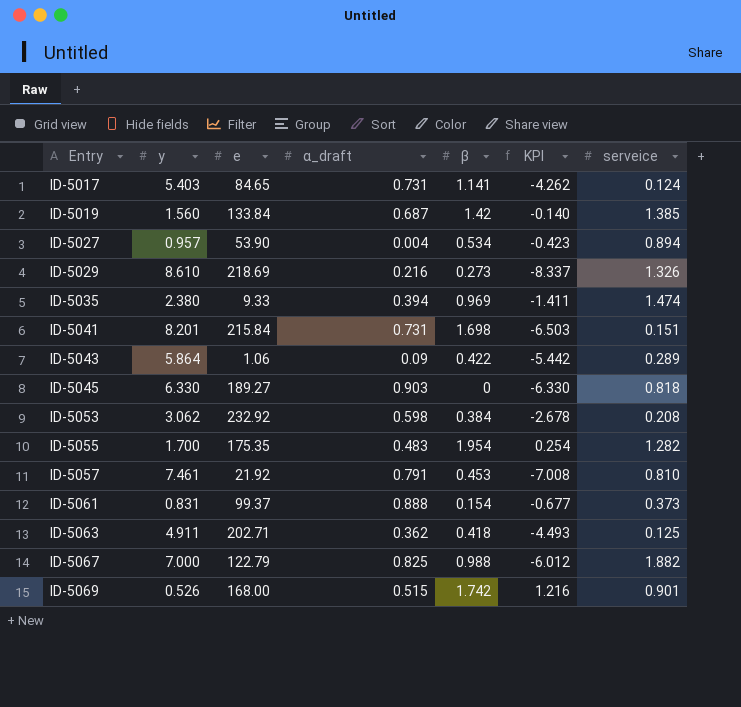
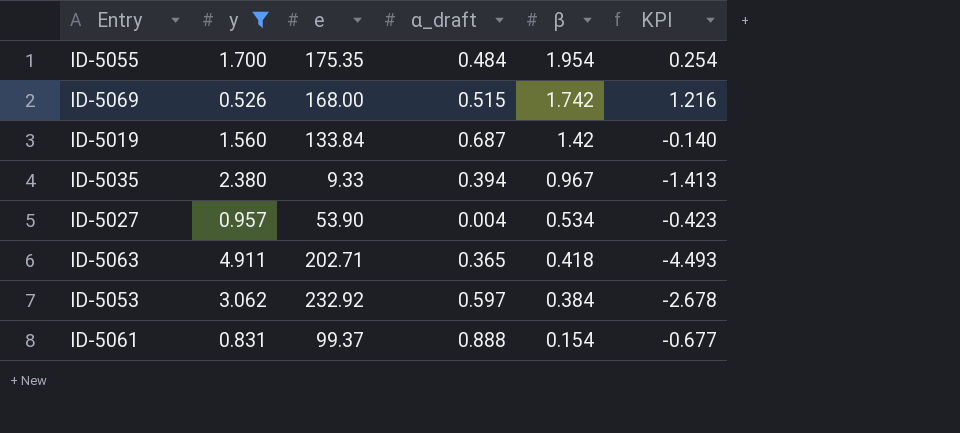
filter: none -> y <= 4.911
row order: Entry ascending -> β descending
column serveice | position: 7 -> none
ID-5055 | α_draft: 0.483 -> 0.484
ID-5035 | β: 0.969 -> 0.967
ID-5035 | KPI: -1.411 -> -1.413
ID-5063 | α_draft: 0.362 -> 0.365
ID-5053 | α_draft: 0.598 -> 0.597

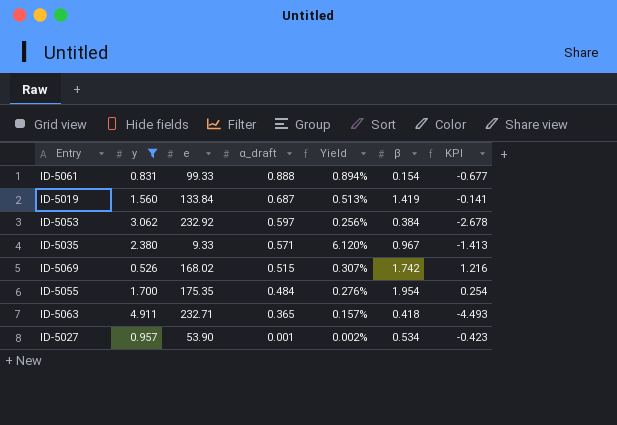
row order: β descending -> α_draft descending
column Yield | formula: none -> [α_draft] / [e]
ID-5061 | e: 99.37 -> 99.33
ID-5019 | β: 1.42 -> 1.419
ID-5019 | KPI: -0.140 -> -0.141
ID-5035 | α_draft: 0.394 -> 0.571
ID-5069 | e: 168.00 -> 168.02
ID-5063 | e: 202.71 -> 232.71
ID-5027 | α_draft: 0.004 -> 0.001

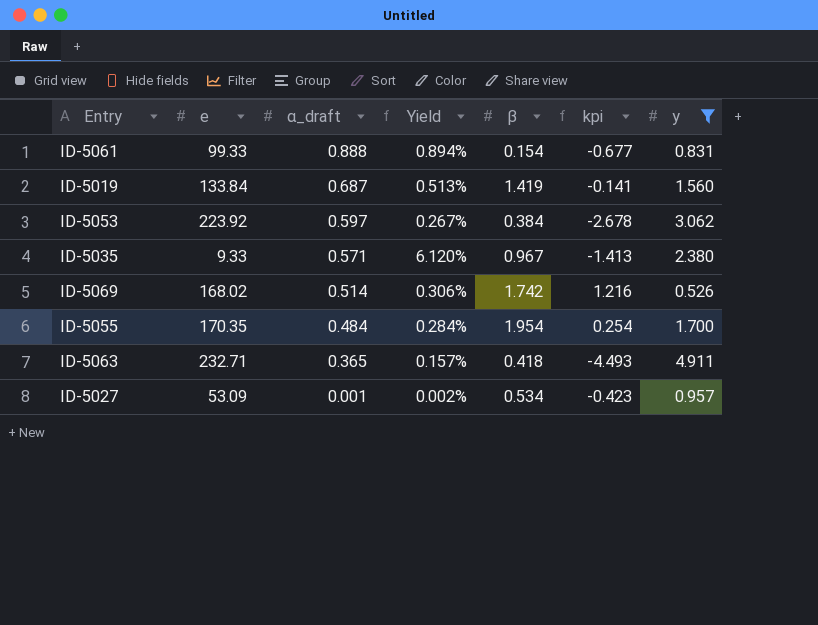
column name: KPI -> kpi
column y | position: 2 -> 7
ID-5053 | e: 232.92 -> 223.92
ID-5053 | Yield: 0.256% -> 0.267%
ID-5069 | α_draft: 0.515 -> 0.514
ID-5069 | Yield: 0.307% -> 0.306%
ID-5055 | e: 175.35 -> 170.35
ID-5055 | Yield: 0.276% -> 0.284%
ID-5027 | e: 53.90 -> 53.09

